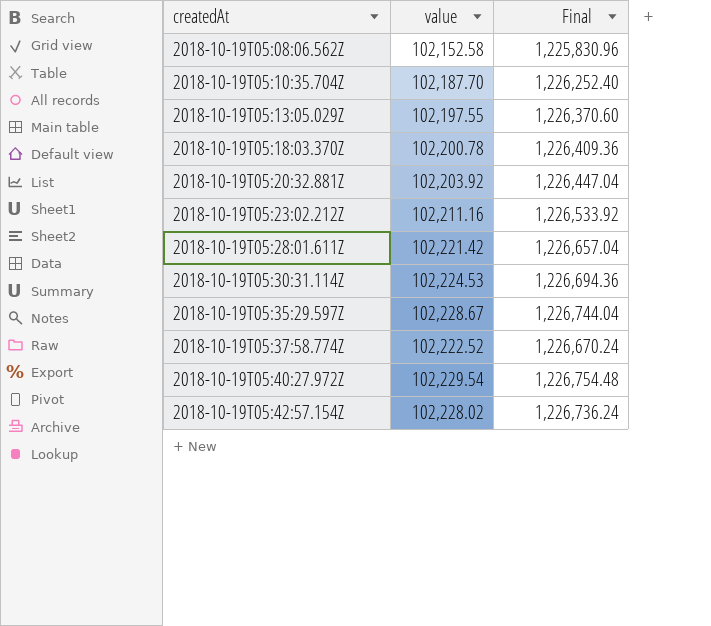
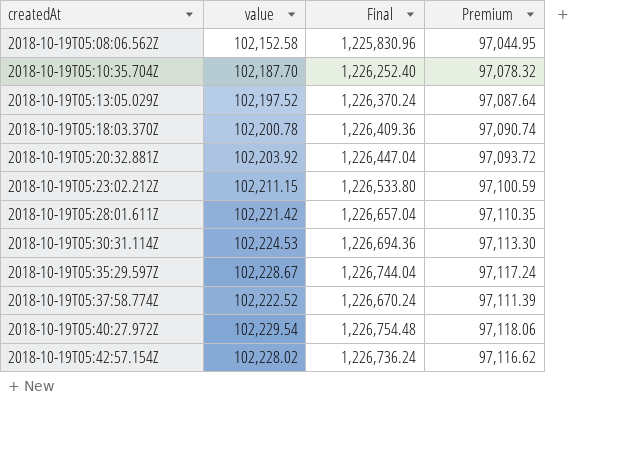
column Premium | formula: none -> [value] * 0.95
2018-10-19T05:13:05.029Z | value: 102,197.55 -> 102,197.52
2018-10-19T05:13:05.029Z | Final: 1,226,370.60 -> 1,226,370.24
2018-10-19T05:23:02.212Z | value: 102,211.16 -> 102,211.15
2018-10-19T05:23:02.212Z | Final: 1,226,533.92 -> 1,226,533.80

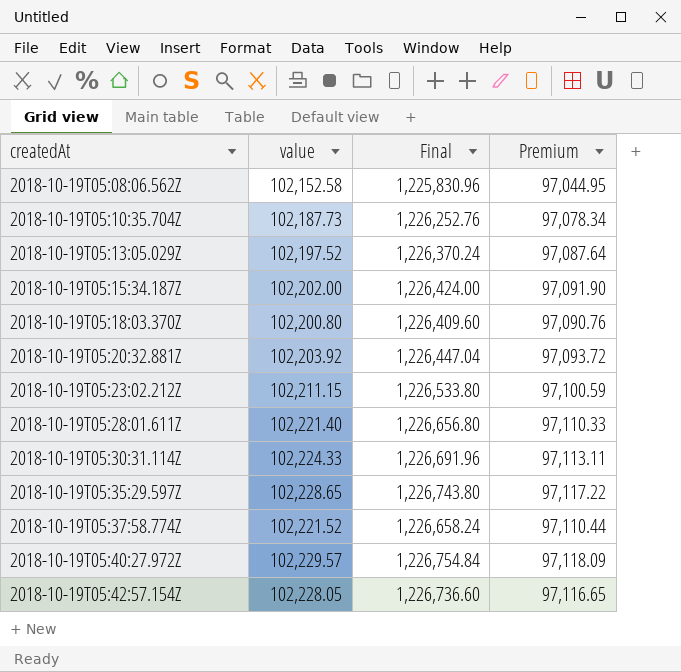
2018-10-19T05:10:35.704Z | value: 102,187.70 -> 102,187.73
2018-10-19T05:10:35.704Z | Final: 1,226,252.40 -> 1,226,252.76
2018-10-19T05:10:35.704Z | Premium: 97,078.32 -> 97,078.34
row 2018-10-19T05:15:34.187Z: none -> 102,202.00 | 1,226,424.00 | 97,091.90
2018-10-19T05:18:03.370Z | value: 102,200.78 -> 102,200.80
2018-10-19T05:18:03.370Z | Final: 1,226,409.36 -> 1,226,409.60
2018-10-19T05:18:03.370Z | Premium: 97,090.74 -> 97,090.76
2018-10-19T05:28:01.611Z | value: 102,221.42 -> 102,221.40
2018-10-19T05:28:01.611Z | Final: 1,226,657.04 -> 1,226,656.80
2018-10-19T05:28:01.611Z | Premium: 97,110.35 -> 97,110.33
2018-10-19T05:30:31.114Z | value: 102,224.53 -> 102,224.33
2018-10-19T05:30:31.114Z | Final: 1,226,694.36 -> 1,226,691.96
2018-10-19T05:30:31.114Z | Premium: 97,113.30 -> 97,113.11
2018-10-19T05:35:29.597Z | value: 102,228.67 -> 102,228.65
2018-10-19T05:35:29.597Z | Final: 1,226,744.04 -> 1,226,743.80
2018-10-19T05:35:29.597Z | Premium: 97,117.24 -> 97,117.22
2018-10-19T05:37:58.774Z | value: 102,222.52 -> 102,221.52
2018-10-19T05:37:58.774Z | Final: 1,226,670.24 -> 1,226,658.24
2018-10-19T05:37:58.774Z | Premium: 97,111.39 -> 97,110.44
2018-10-19T05:40:27.972Z | value: 102,229.54 -> 102,229.57
2018-10-19T05:40:27.972Z | Final: 1,226,754.48 -> 1,226,754.84
2018-10-19T05:40:27.972Z | Premium: 97,118.06 -> 97,118.09
2018-10-19T05:42:57.154Z | value: 102,228.02 -> 102,228.05
2018-10-19T05:42:57.154Z | Final: 1,226,736.24 -> 1,226,736.60
2018-10-19T05:42:57.154Z | Premium: 97,116.62 -> 97,116.65

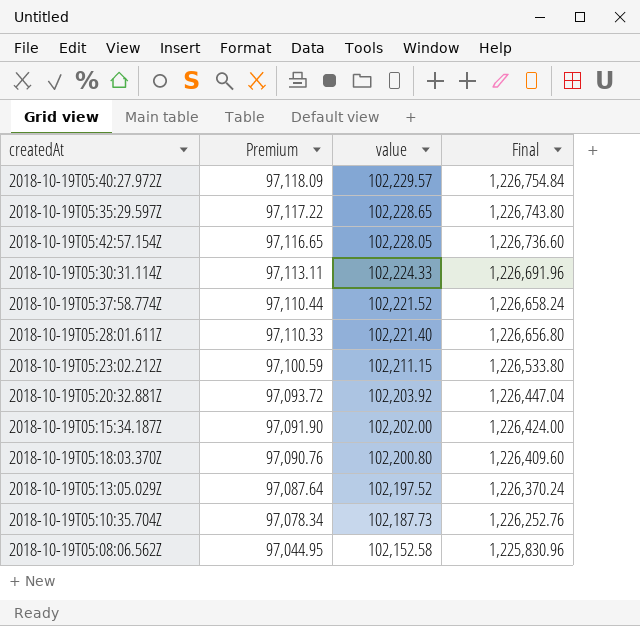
row order: createdAt ascending -> Premium descending
column Premium | position: 4 -> 2

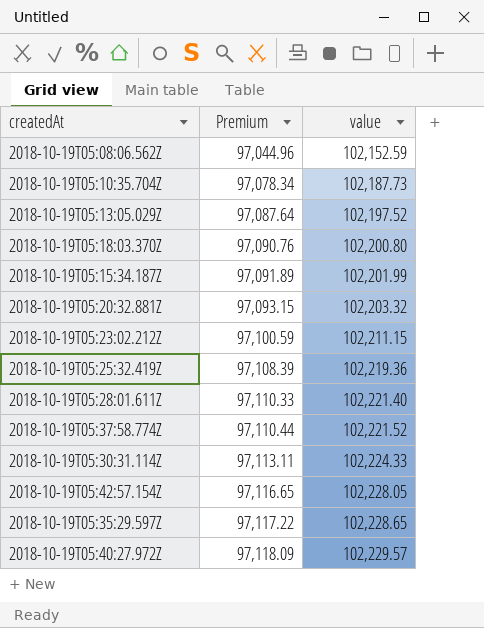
row order: Premium descending -> Premium ascending
column Final | formula: [value] * 12 -> none
2018-10-19T05:08:06.562Z | Premium: 97,044.95 -> 97,044.96
2018-10-19T05:08:06.562Z | value: 102,152.58 -> 102,152.59
2018-10-19T05:15:34.187Z | Premium: 97,091.90 -> 97,091.89
2018-10-19T05:15:34.187Z | value: 102,202.00 -> 102,201.99
2018-10-19T05:20:32.881Z | Premium: 97,093.72 -> 97,093.15
2018-10-19T05:20:32.881Z | value: 102,203.92 -> 102,203.32
row 2018-10-19T05:25:32.419Z: none -> 97,108.39 | 102,219.36

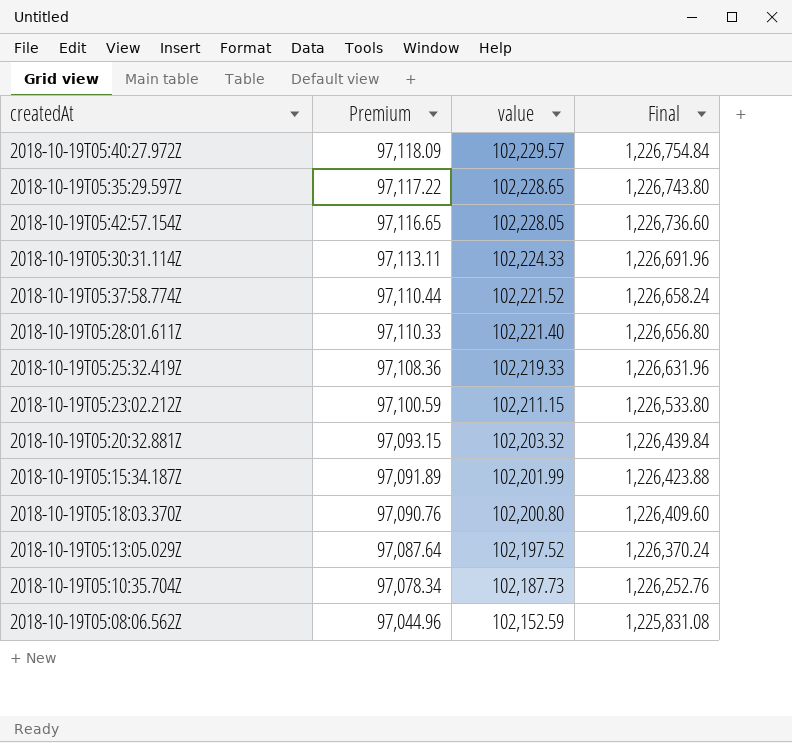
row order: Premium ascending -> Premium descending
column Final | formula: none -> [value] * 12
2018-10-19T05:25:32.419Z | Premium: 97,108.39 -> 97,108.36
2018-10-19T05:25:32.419Z | value: 102,219.36 -> 102,219.33

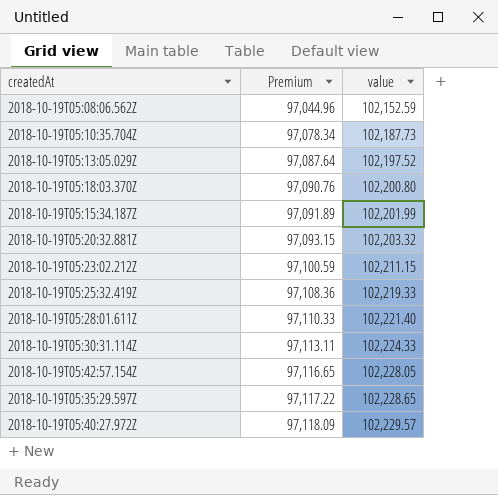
row order: Premium descending -> Premium ascending
column Final | formula: [value] * 12 -> none
row 2018-10-19T05:37:58.774Z: 97,110.44 | 102,221.52 | 1,226,658.24 -> none

